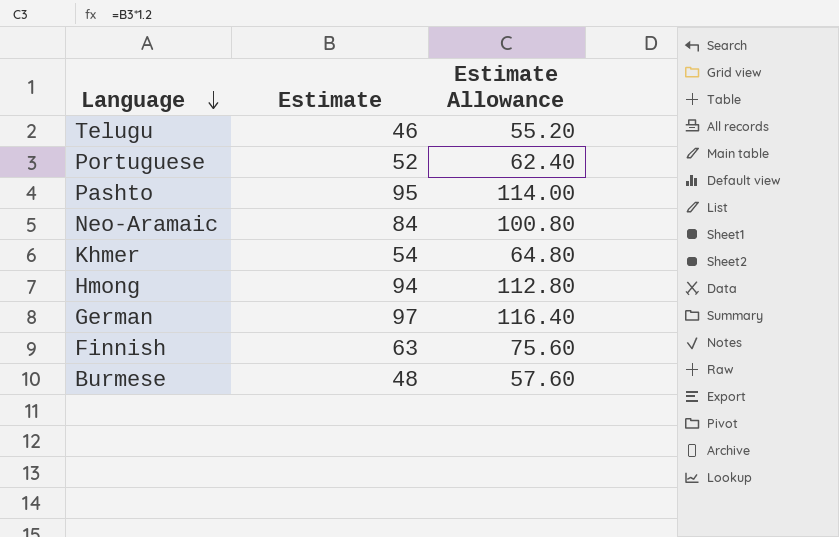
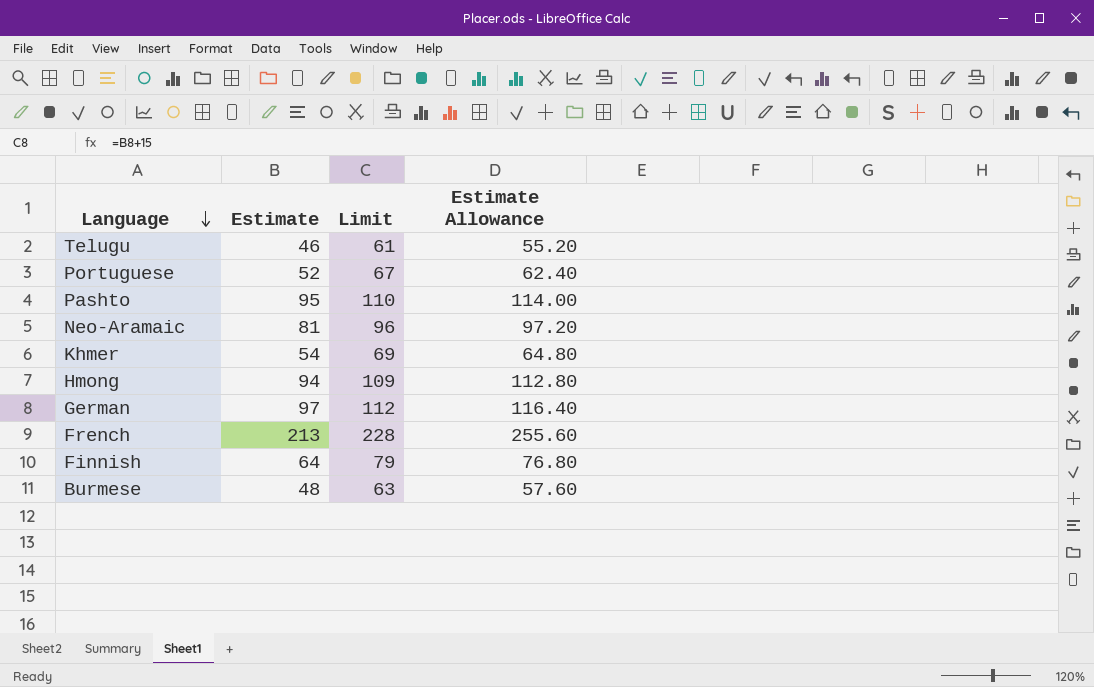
column Limit | formula: none -> [Estimate] + 15
Neo-Aramaic | Estimate: 84 -> 81
Neo-Aramaic | Estimate Allowance: 100.80 -> 97.20
row French: none -> 213 | 228 | 255.60
Finnish | Estimate: 63 -> 64
Finnish | Estimate Allowance: 75.60 -> 76.80

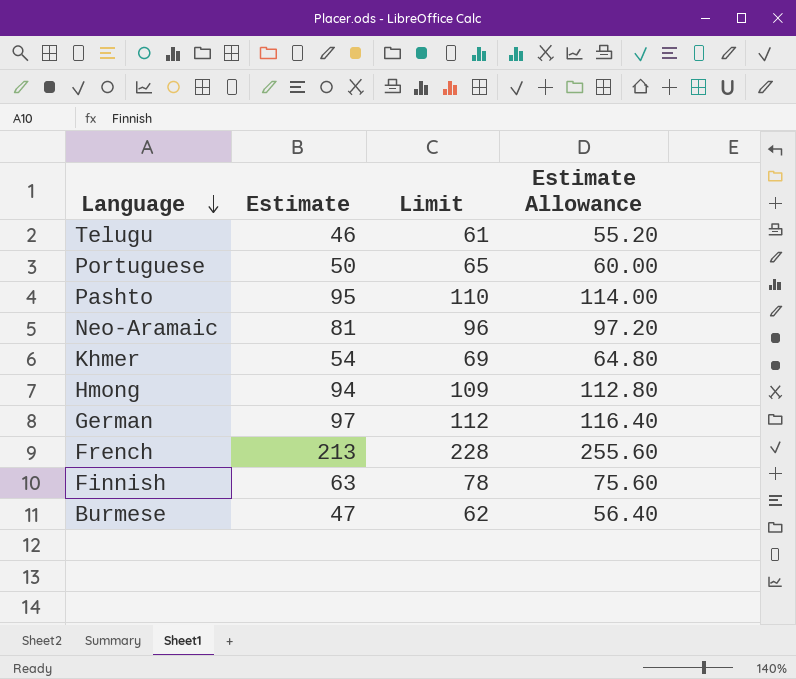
Portuguese | Estimate: 52 -> 50
Portuguese | Limit: 67 -> 65
Portuguese | Estimate Allowance: 62.40 -> 60.00
Finnish | Estimate: 64 -> 63
Finnish | Limit: 79 -> 78
Finnish | Estimate Allowance: 76.80 -> 75.60
Burmese | Estimate: 48 -> 47
Burmese | Limit: 63 -> 62
Burmese | Estimate Allowance: 57.60 -> 56.40

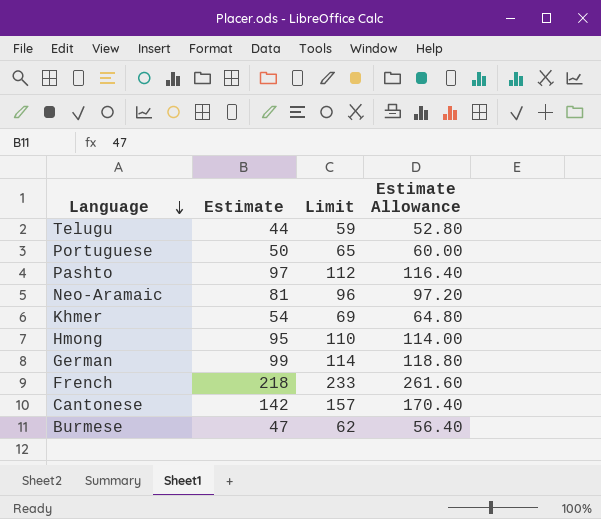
row Finnish: 63 | 78 | 75.60 -> none
Telugu | Estimate: 46 -> 44
Telugu | Limit: 61 -> 59
Telugu | Estimate Allowance: 55.20 -> 52.80
Pashto | Estimate: 95 -> 97
Pashto | Limit: 110 -> 112
Pashto | Estimate Allowance: 114.00 -> 116.40
Hmong | Estimate: 94 -> 95
Hmong | Limit: 109 -> 110
Hmong | Estimate Allowance: 112.80 -> 114.00
German | Estimate: 97 -> 99
German | Limit: 112 -> 114
German | Estimate Allowance: 116.40 -> 118.80
French | Estimate: 213 -> 218
French | Limit: 228 -> 233
French | Estimate Allowance: 255.60 -> 261.60
row Cantonese: none -> 142 | 157 | 170.40

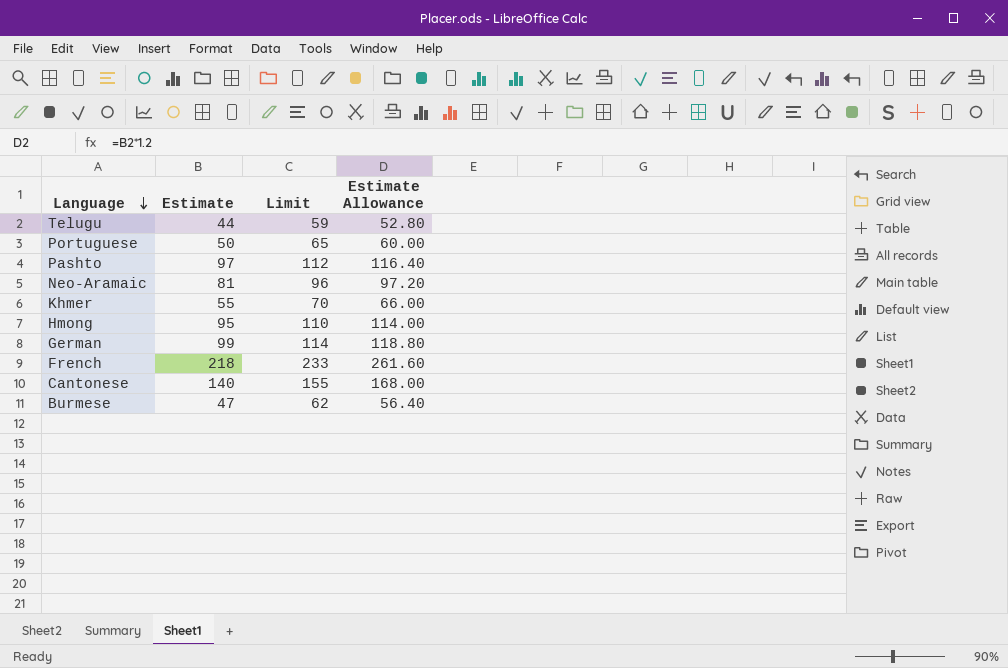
Khmer | Estimate: 54 -> 55
Khmer | Limit: 69 -> 70
Khmer | Estimate Allowance: 64.80 -> 66.00
Cantonese | Estimate: 142 -> 140
Cantonese | Limit: 157 -> 155
Cantonese | Estimate Allowance: 170.40 -> 168.00

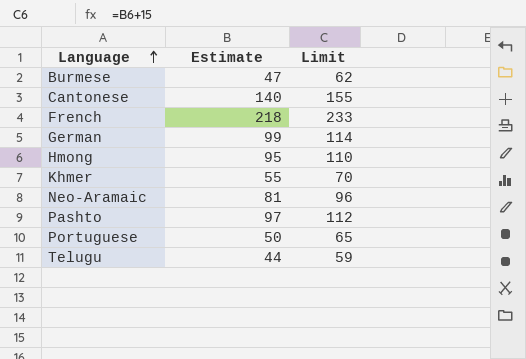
row order: Language descending -> Language ascending
column Estimate Allowance | formula: [Estimate] * 1.2 -> none

